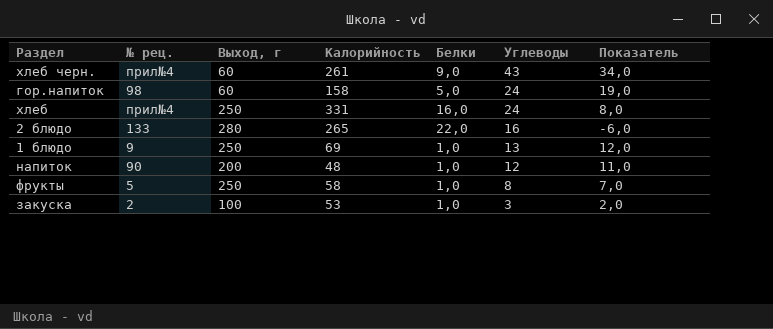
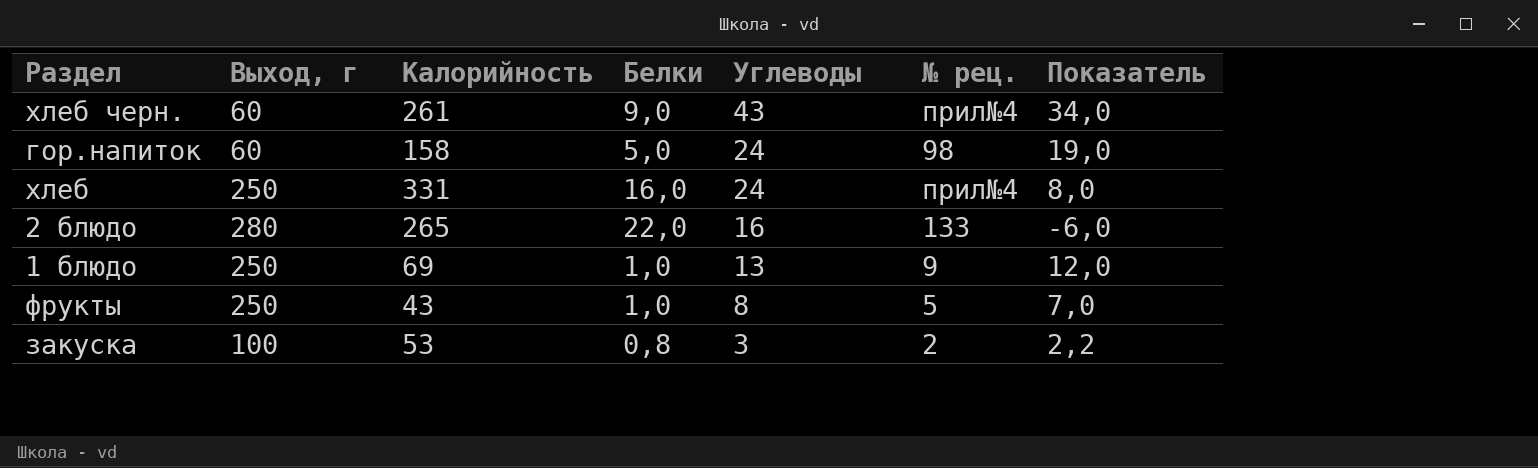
column № рец. | position: 2 -> 6
row напиток: 90 | 200 | 48 | 1,0 | 12 | 11,0 -> none
фрукты | Калорийность: 58 -> 43
закуска | Белки: 1,0 -> 0,8
закуска | Показатель: 2,0 -> 2,2

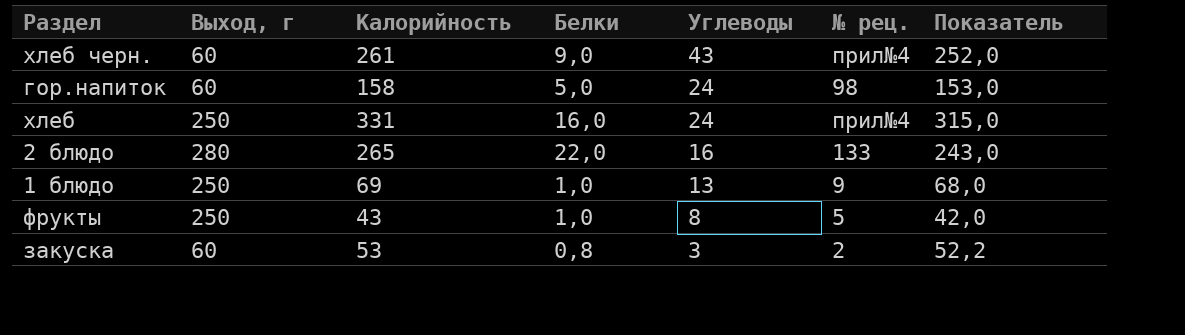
column Показатель | formula: [Углеводы] - [Белки] -> [Калорийность] - [Белки]
закуска | Выход, г: 100 -> 60

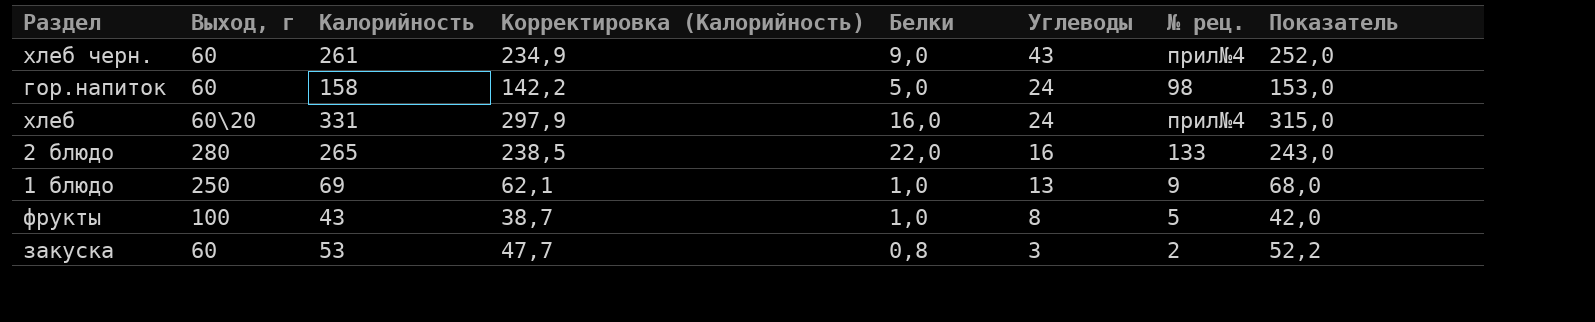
column Корректировка (Калорийность) | formula: none -> [Калорийность] * 0,9
хлеб | Выход, г: 250 -> 60\20
фрукты | Выход, г: 250 -> 100

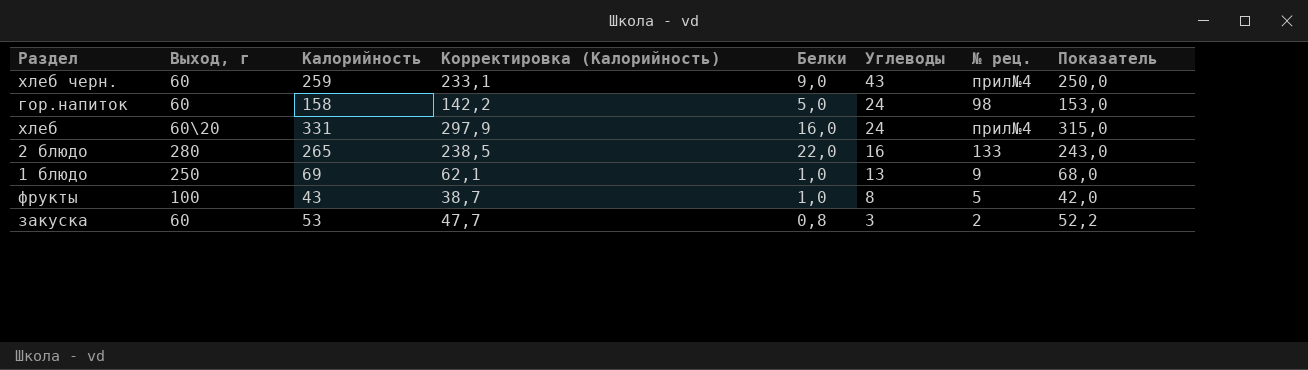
хлеб черн. | Калорийность: 261 -> 259
хлеб черн. | Корректировка (Калорийность): 234,9 -> 233,1
хлеб черн. | Показатель: 252,0 -> 250,0

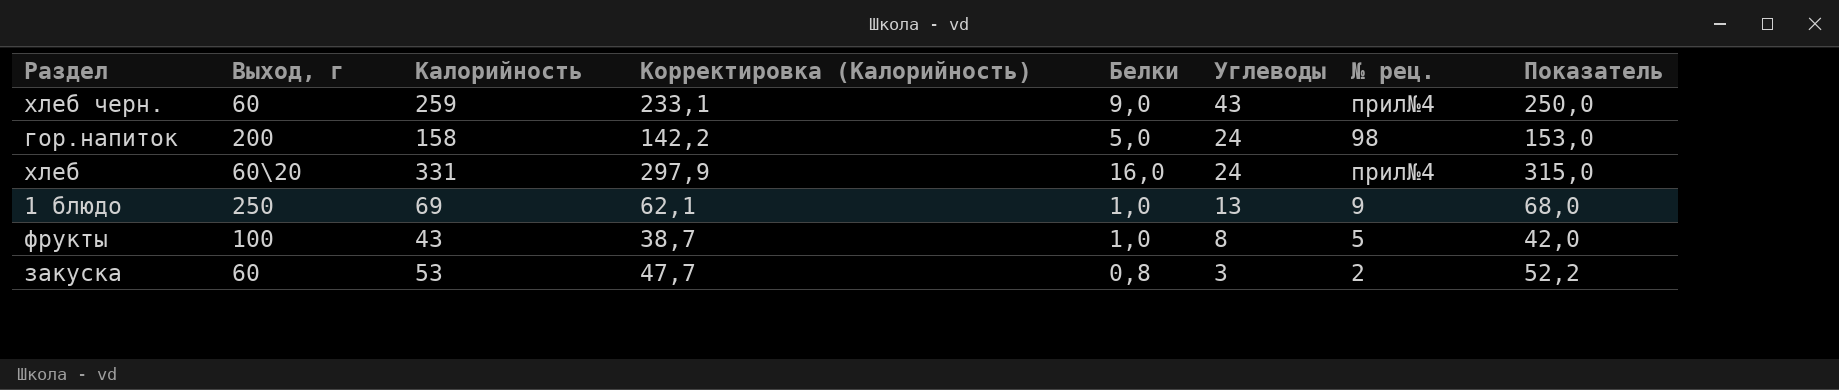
row 2 блюдо: 280 | 265 | 238,5 | 22,0 | 16 | 133 | 243,0 -> none
гор.напиток | Выход, г: 60 -> 200

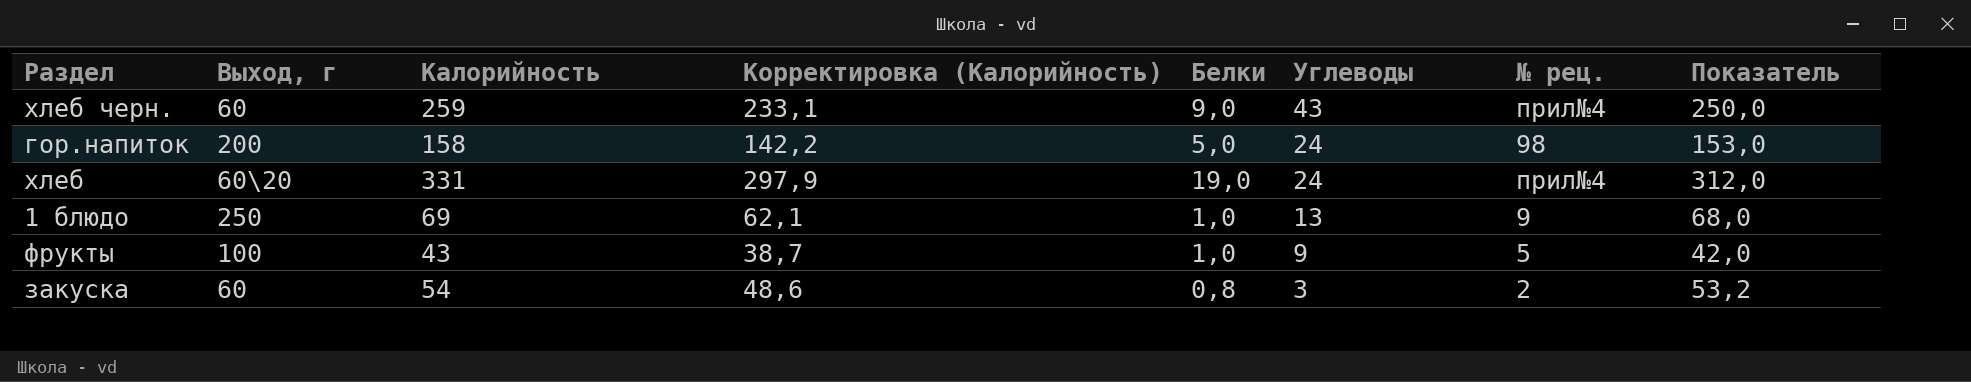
хлеб | Белки: 16,0 -> 19,0
хлеб | Показатель: 315,0 -> 312,0
фрукты | Углеводы: 8 -> 9
закуска | Калорийность: 53 -> 54
закуска | Корректировка (Калорийность): 47,7 -> 48,6
закуска | Показатель: 52,2 -> 53,2

